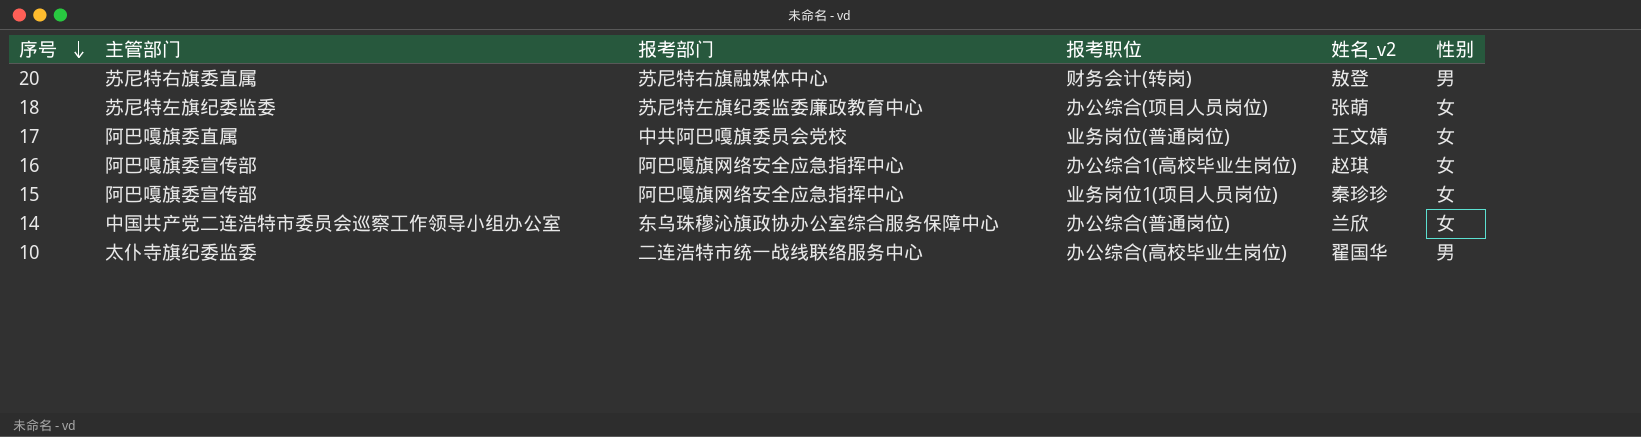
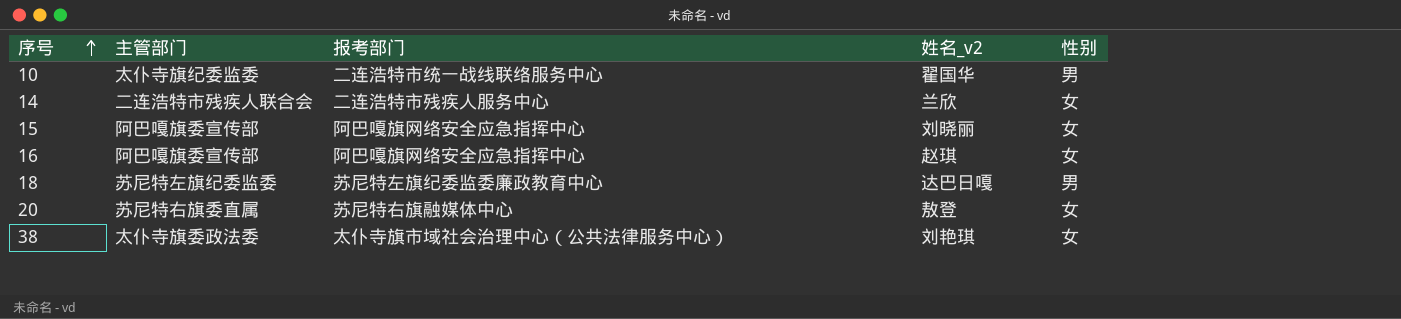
row order: 序号 descending -> 序号 ascending
column 报考职位 | position: 4 -> none
row 17: 阿巴嘎旗委直属 | 中共阿巴嘎旗委员会党校 | 业务岗位(普通岗位) | 王文婧 | 女 -> none
14 | 主管部门: 中国共产党二连浩特市委员会巡察工作领导小组办公室 -> 二连浩特市残疾人联合会
14 | 报考部门: 东乌珠穆沁旗政协办公室综合服务保障中心 -> 二连浩特市残疾人服务中心
15 | 姓名_v2: 秦珍珍 -> 刘晓丽
18 | 姓名_v2: 张萌 -> 达巴日嘎
18 | 性别: 女 -> 男
20 | 性别: 男 -> 女
row 38: none -> 太仆寺旗委政法委 | 太仆寺旗市域社会治理中心（公共法律服务中心） | 刘艳琪 | 女

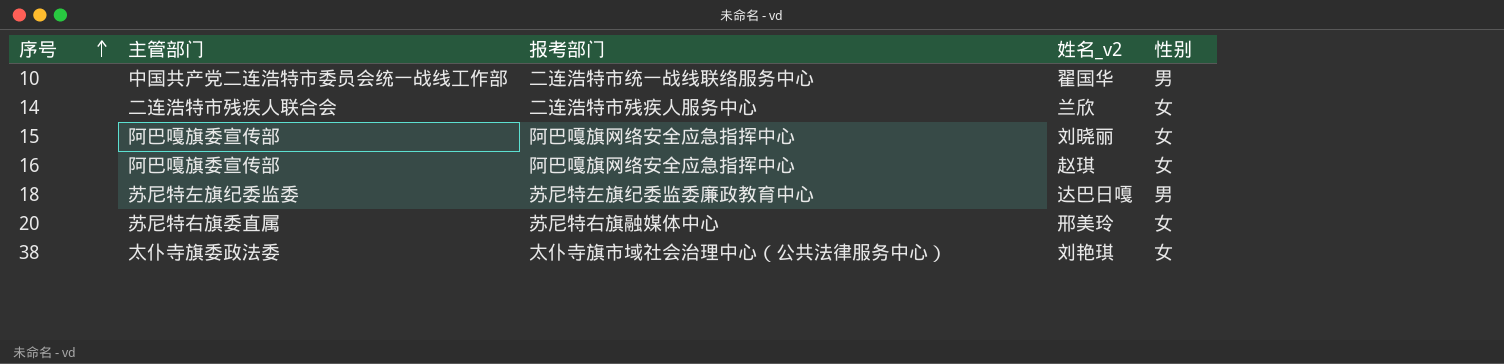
10 | 主管部门: 太仆寺旗纪委监委 -> 中国共产党二连浩特市委员会统一战线工作部
20 | 姓名_v2: 敖登 -> 邢美玲

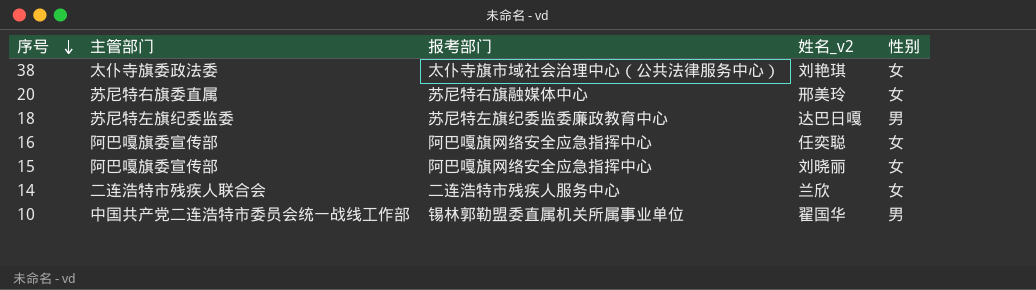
row order: 序号 ascending -> 序号 descending
16 | 姓名_v2: 赵琪 -> 任奕聪
10 | 报考部门: 二连浩特市统一战线联络服务中心 -> 锡林郭勒盟委直属机关所属事业单位

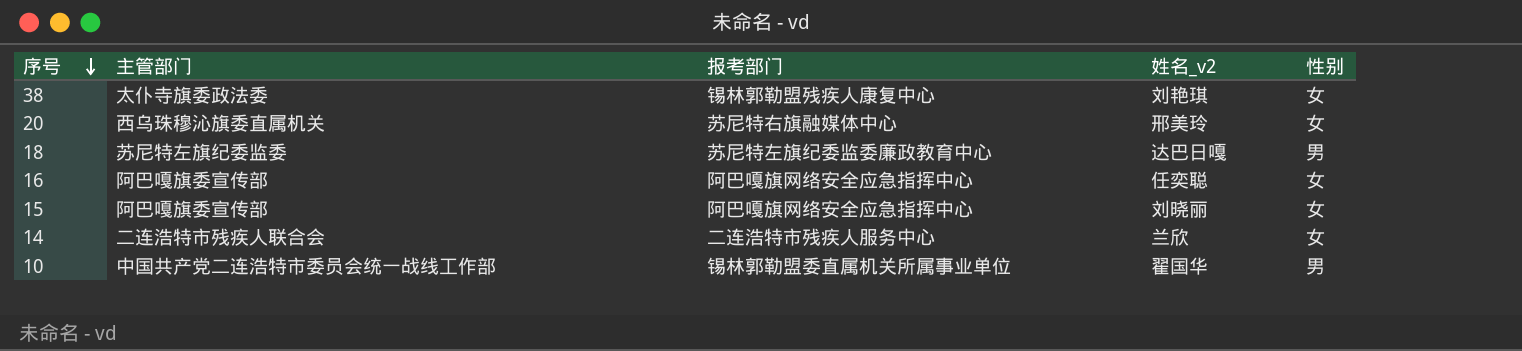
38 | 报考部门: 太仆寺旗市域社会治理中心（公共法律服务中心） -> 锡林郭勒盟残疾人康复中心
20 | 主管部门: 苏尼特右旗委直属 -> 西乌珠穆沁旗委直属机关

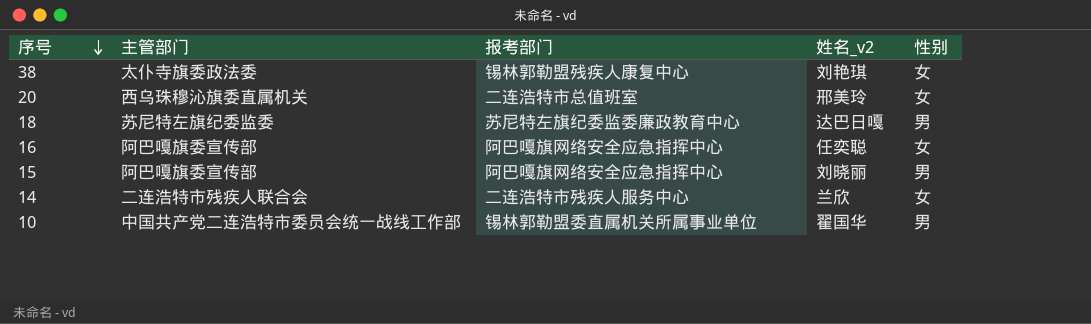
20 | 报考部门: 苏尼特右旗融媒体中心 -> 二连浩特市总值班室
15 | 性别: 女 -> 男

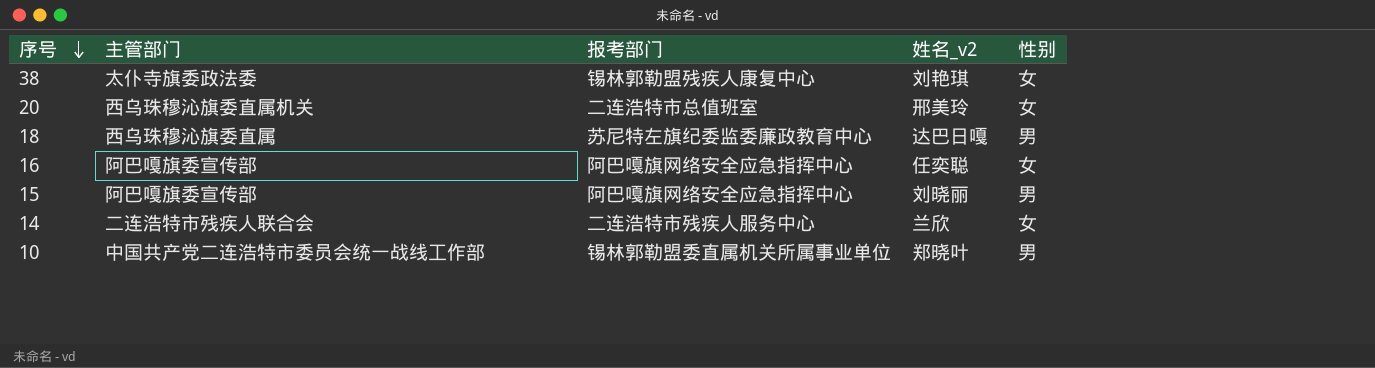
18 | 主管部门: 苏尼特左旗纪委监委 -> 西乌珠穆沁旗委直属
10 | 姓名_v2: 翟国华 -> 郑晓叶

